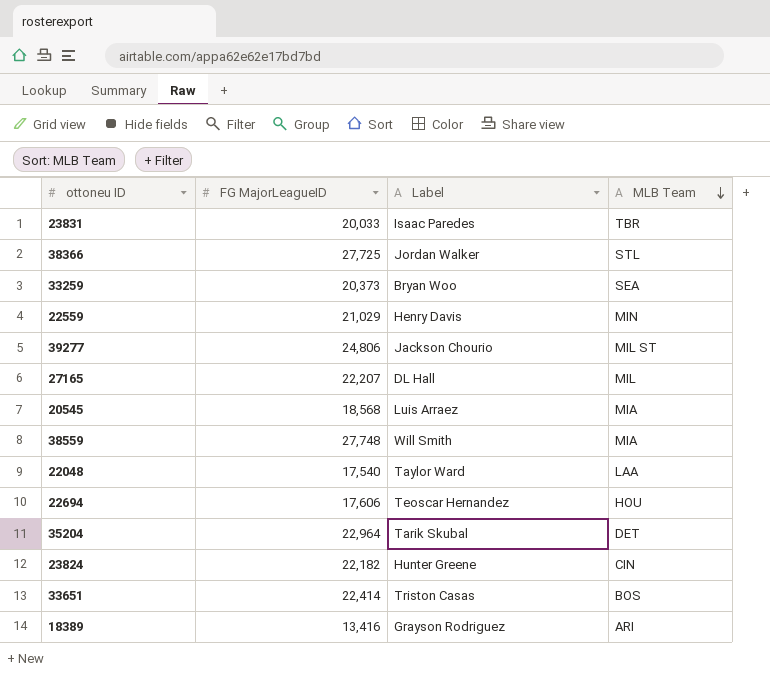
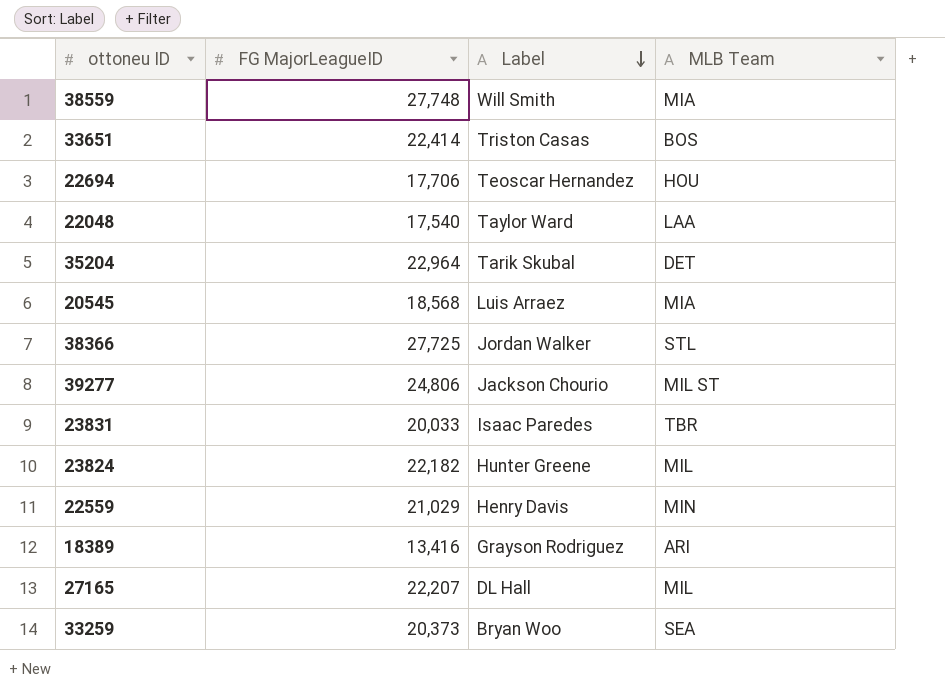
row order: MLB Team descending -> Label descending
22694 | FG MajorLeagueID: 17,606 -> 17,706
23824 | MLB Team: CIN -> MIL

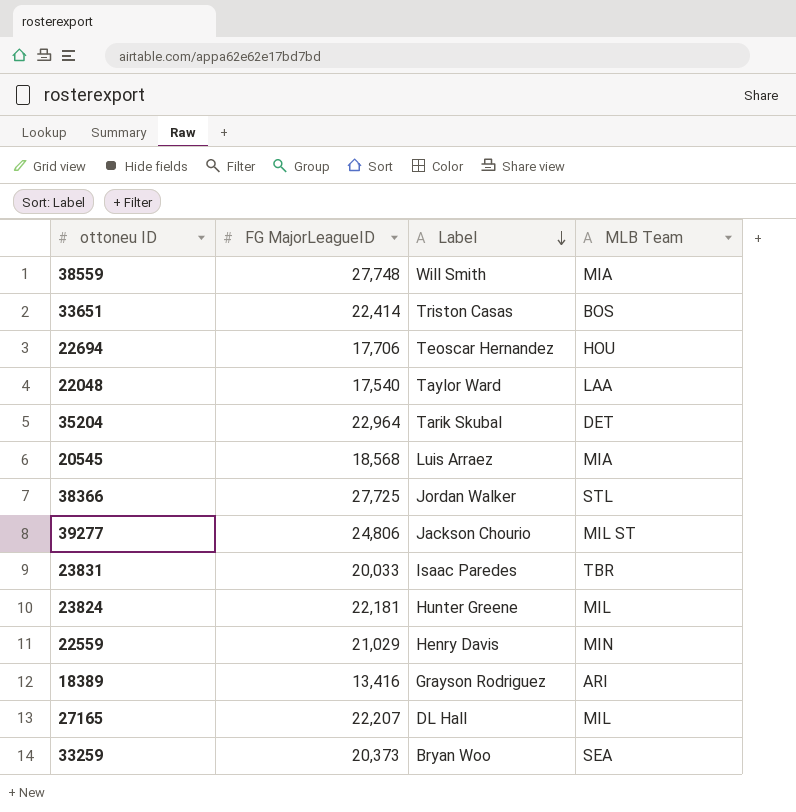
23824 | FG MajorLeagueID: 22,182 -> 22,181

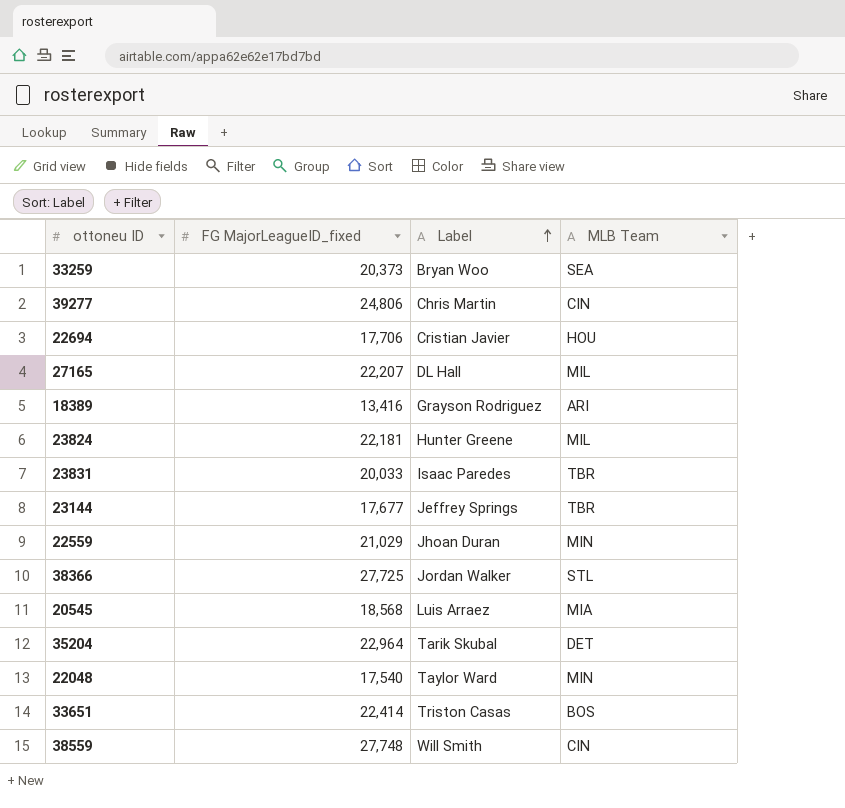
row order: Label descending -> Label ascending
column name: FG MajorLeagueID -> FG MajorLeagueID_fixed
39277 | Label: Jackson Chourio -> Chris Martin
39277 | MLB Team: MIL ST -> CIN
22694 | Label: Teoscar Hernandez -> Cristian Javier
row 23144: none -> 17,677 | Jeffrey Springs | TBR
22559 | Label: Henry Davis -> Jhoan Duran
22048 | MLB Team: LAA -> MIN
38559 | MLB Team: MIA -> CIN

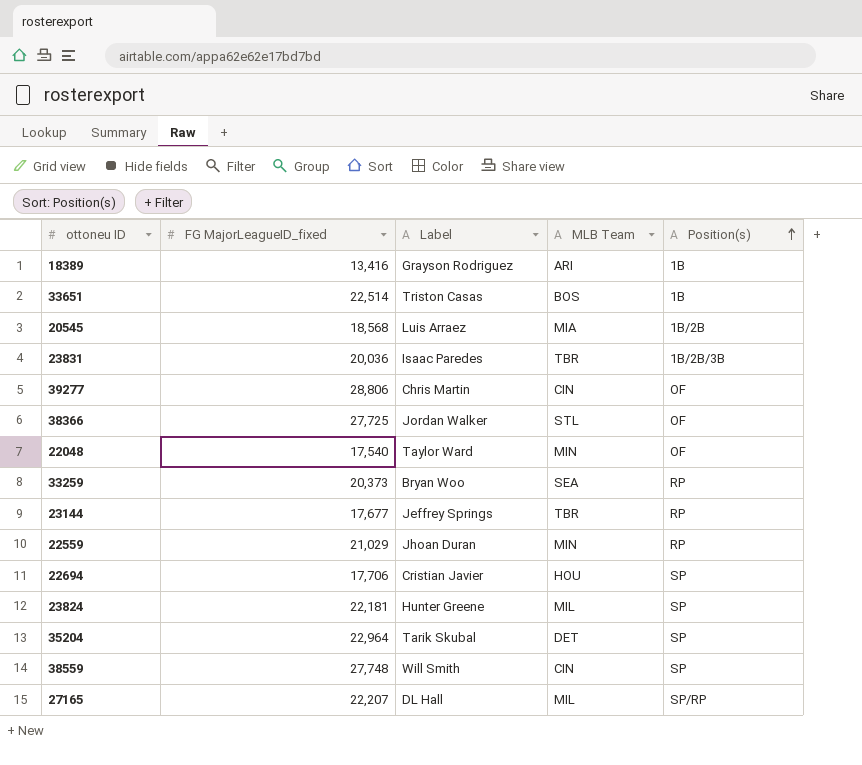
row order: Label ascending -> Position(s) ascending
column Position(s) | position: none -> 5
33651 | FG MajorLeagueID_fixed: 22,414 -> 22,514
23831 | FG MajorLeagueID_fixed: 20,033 -> 20,036
39277 | FG MajorLeagueID_fixed: 24,806 -> 28,806

